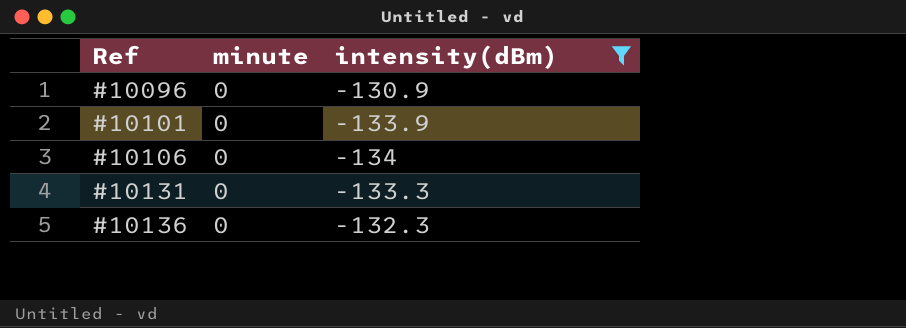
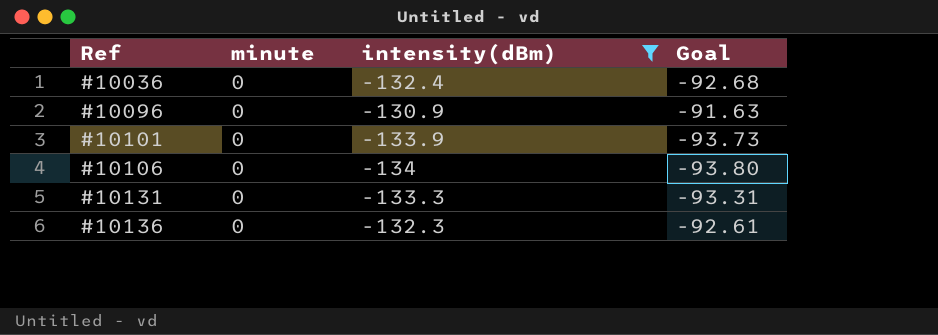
column Goal | formula: none -> [intensity(dBm)] * 0.7
row #10036: none -> 0 | -132.4 | -92.68

